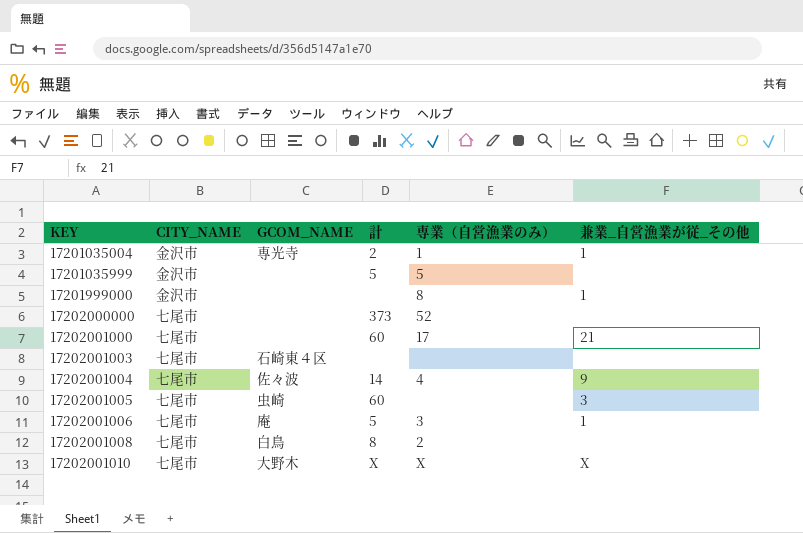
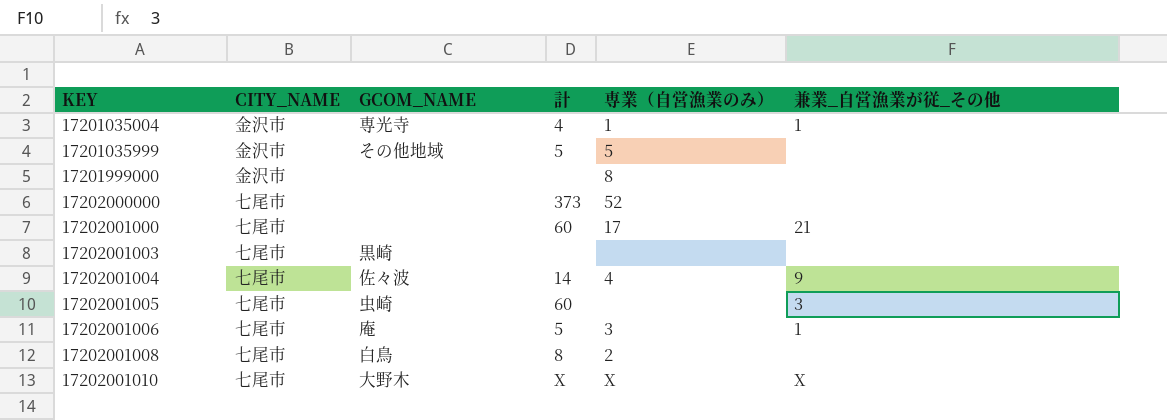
17201035004 | 計: 2 -> 4
17201035999 | GCOM_NAME: none -> その他地域
17201999000 | 兼業_自営漁業が従_その他: 1 -> none
17202001003 | GCOM_NAME: 石崎東４区 -> 黒崎

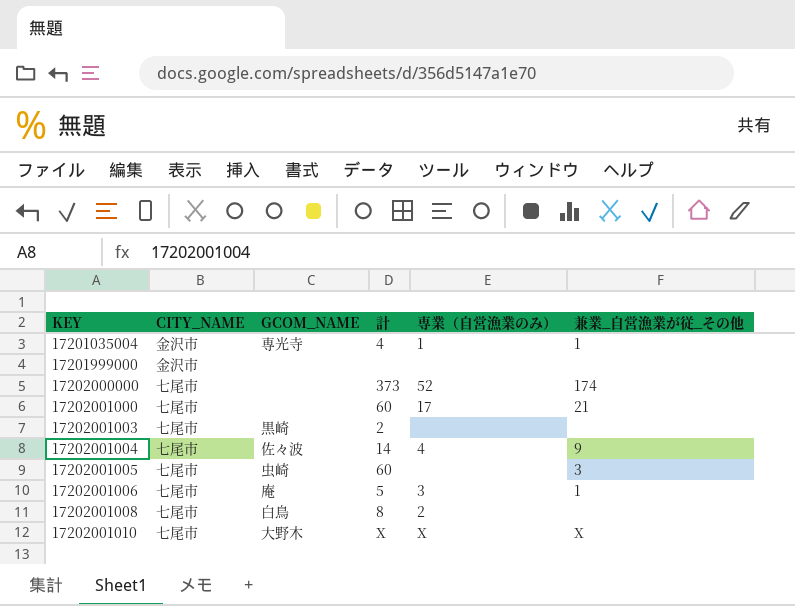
row 17201035999: 金沢市 | その他地域 | 5 | 5 | none -> none
17201999000 | 専業（自営漁業のみ）: 8 -> none
17202000000 | 兼業_自営漁業が従_その他: none -> 174
17202001003 | 計: none -> 2

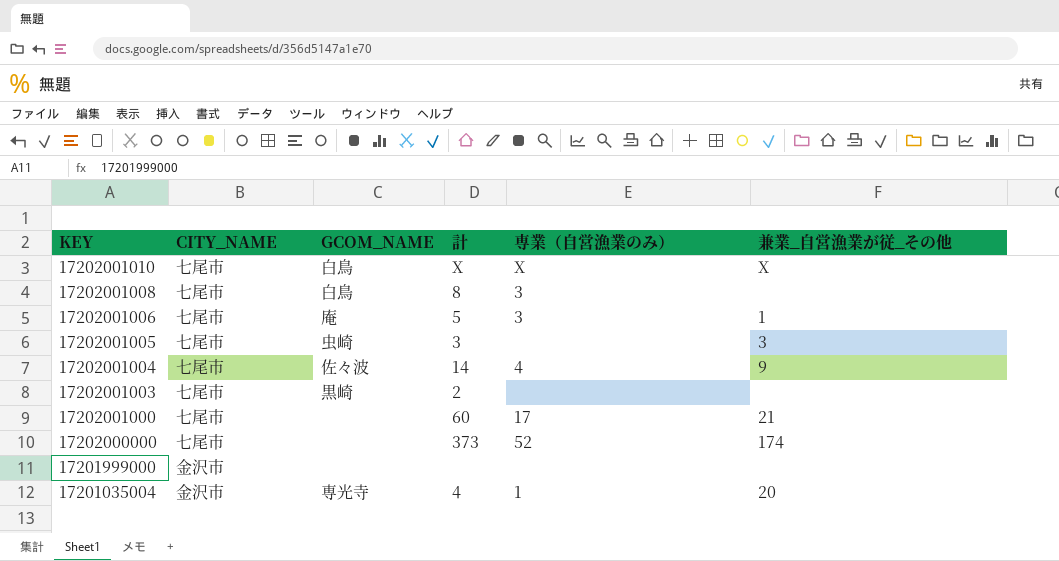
row order: KEY ascending -> KEY descending
17202001010 | GCOM_NAME: 大野木 -> 白鳥
17202001008 | 専業（自営漁業のみ）: 2 -> 3
17202001005 | 計: 60 -> 3
17201035004 | 兼業_自営漁業が従_その他: 1 -> 20

